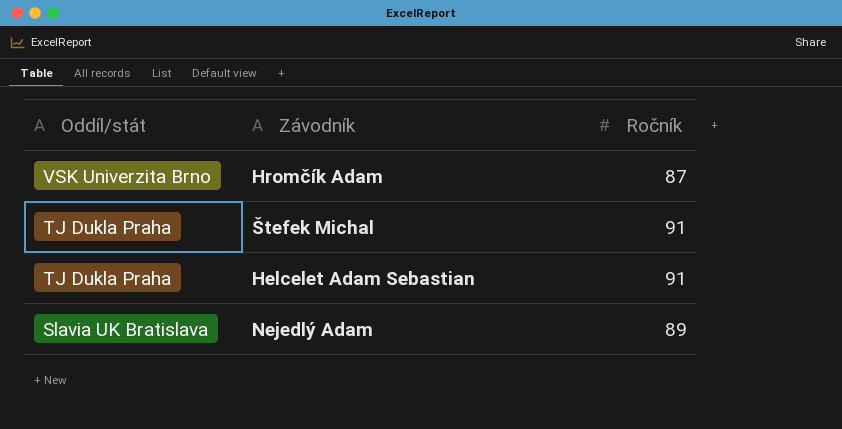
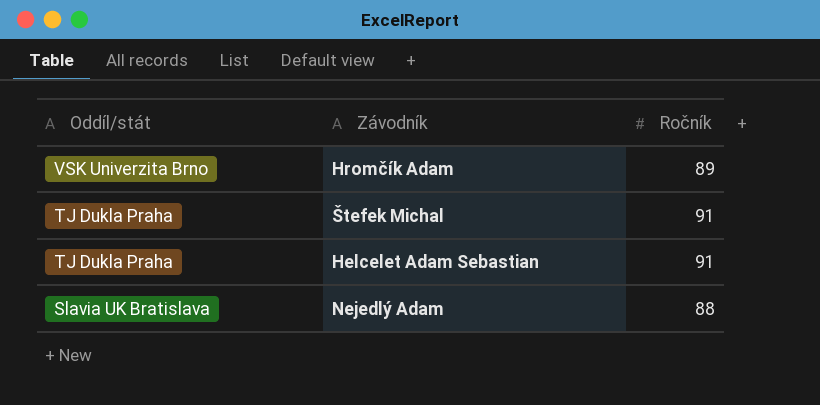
Hromčík Adam | Ročník: 87 -> 89
Nejedlý Adam | Ročník: 89 -> 88

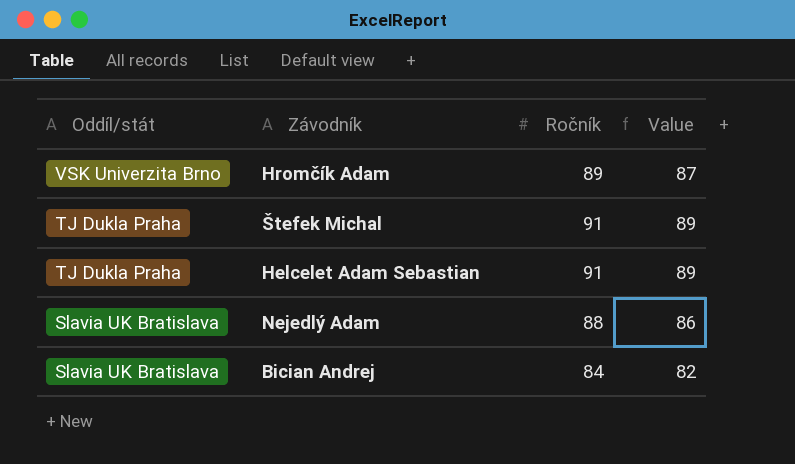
column Value | formula: none -> [Ročník] - 2
row Bician Andrej: none -> Slavia UK Bratislava | 84 | 82

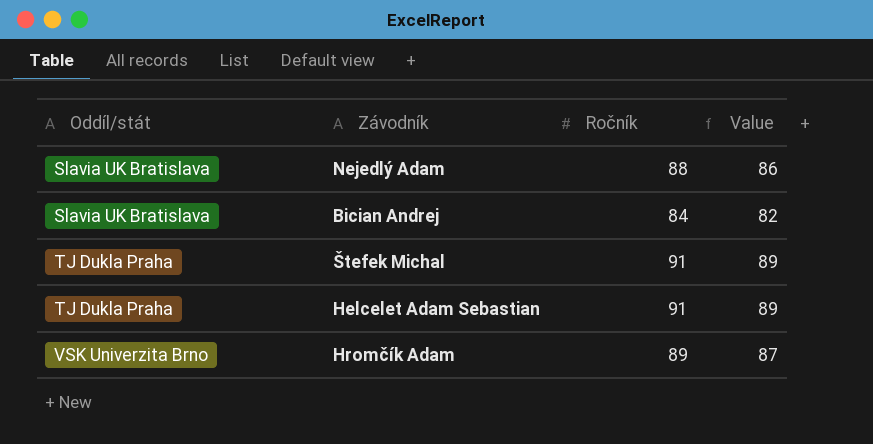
row order: Oddíl/stát descending -> Oddíl/stát ascending

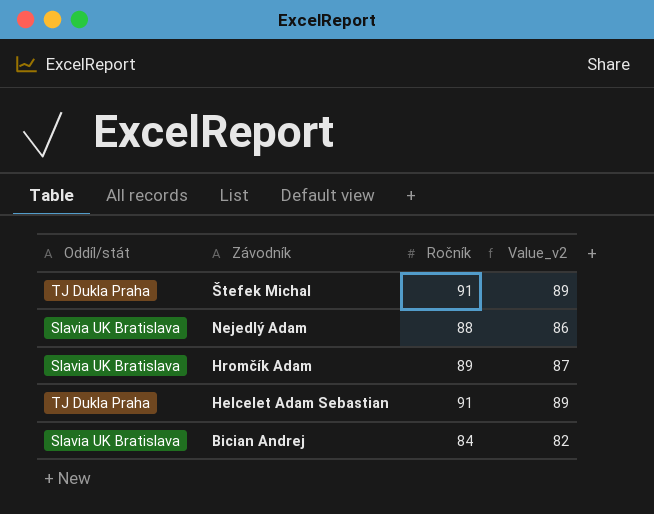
row order: Oddíl/stát ascending -> Závodník descending
column name: Value -> Value_v2
Hromčík Adam | Oddíl/stát: VSK Univerzita Brno -> Slavia UK Bratislava

